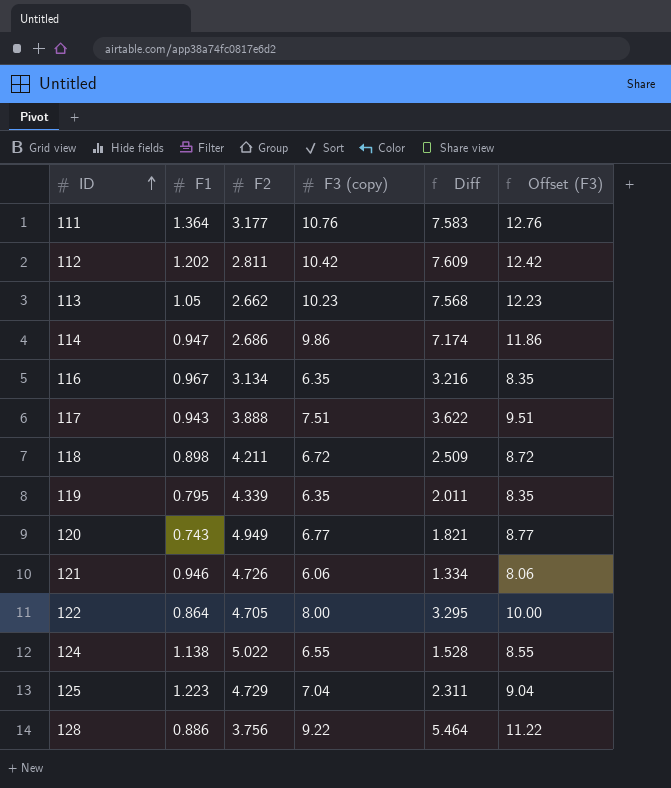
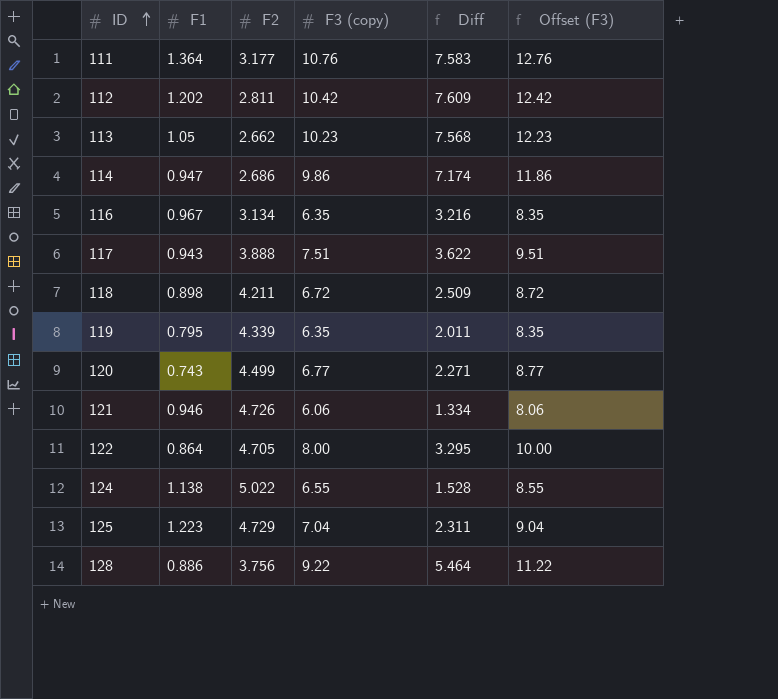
120 | F2: 4.949 -> 4.499
120 | Diff: 1.821 -> 2.271

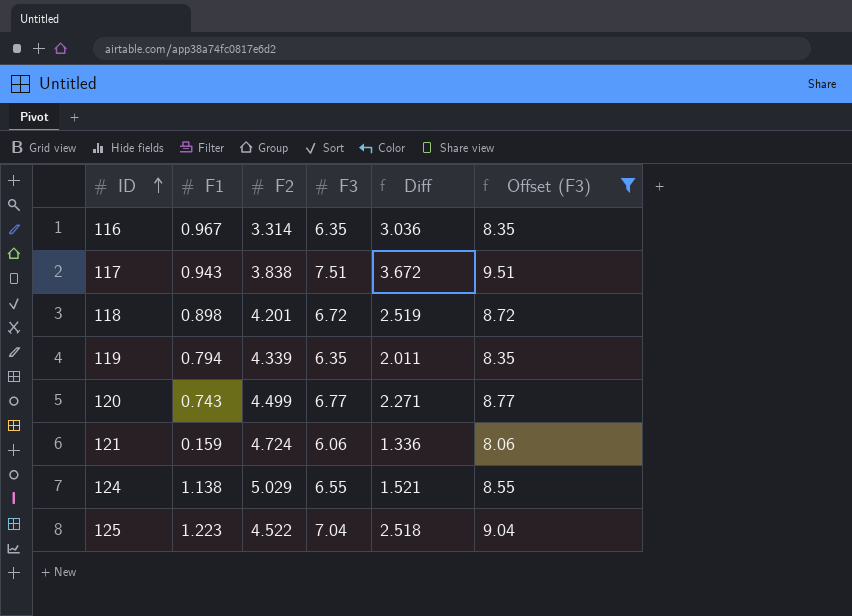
filter: none -> Offset (F3) <= 9.51
column name: F3 (copy) -> F3
116 | F2: 3.134 -> 3.314
116 | Diff: 3.216 -> 3.036
117 | F2: 3.888 -> 3.838
117 | Diff: 3.622 -> 3.672
118 | F2: 4.211 -> 4.201
118 | Diff: 2.509 -> 2.519
119 | F1: 0.795 -> 0.794
121 | F1: 0.946 -> 0.159
121 | F2: 4.726 -> 4.724
121 | Diff: 1.334 -> 1.336
124 | F2: 5.022 -> 5.029
124 | Diff: 1.528 -> 1.521
125 | F2: 4.729 -> 4.522
125 | Diff: 2.311 -> 2.518

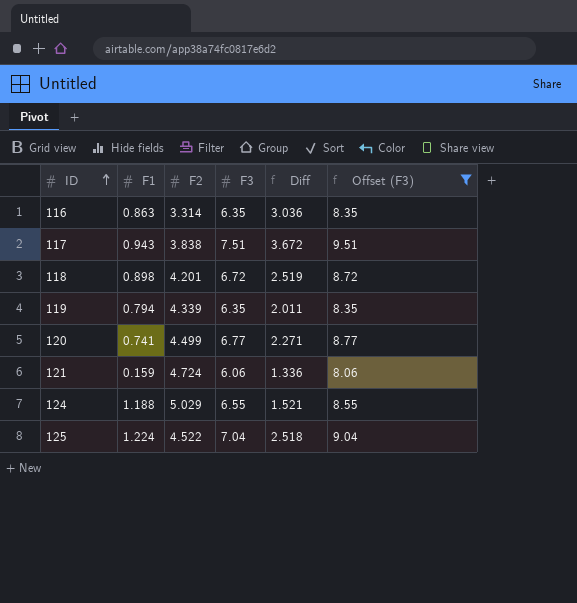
116 | F1: 0.967 -> 0.863
120 | F1: 0.743 -> 0.741
124 | F1: 1.138 -> 1.188
125 | F1: 1.223 -> 1.224

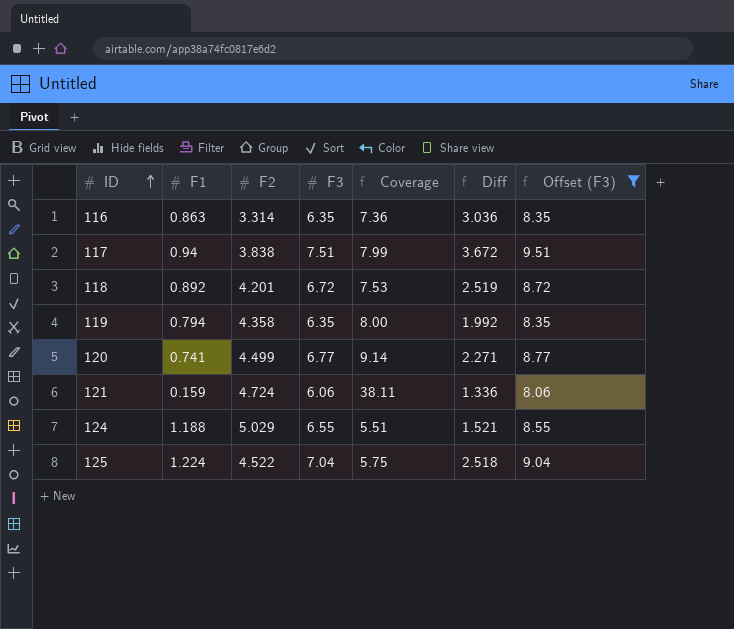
column Coverage | formula: none -> [F3] / [F1]
117 | F1: 0.943 -> 0.94
118 | F1: 0.898 -> 0.892
119 | F2: 4.339 -> 4.358
119 | Diff: 2.011 -> 1.992

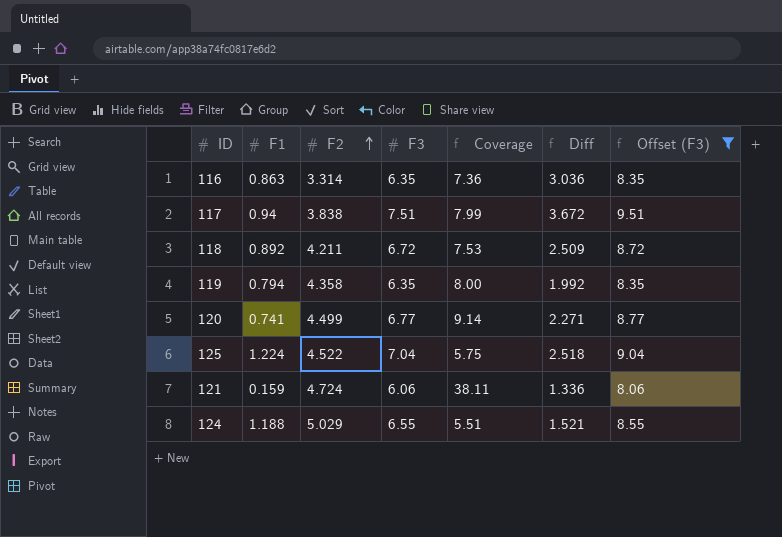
row order: ID ascending -> F2 ascending
118 | F2: 4.201 -> 4.211
118 | Diff: 2.519 -> 2.509

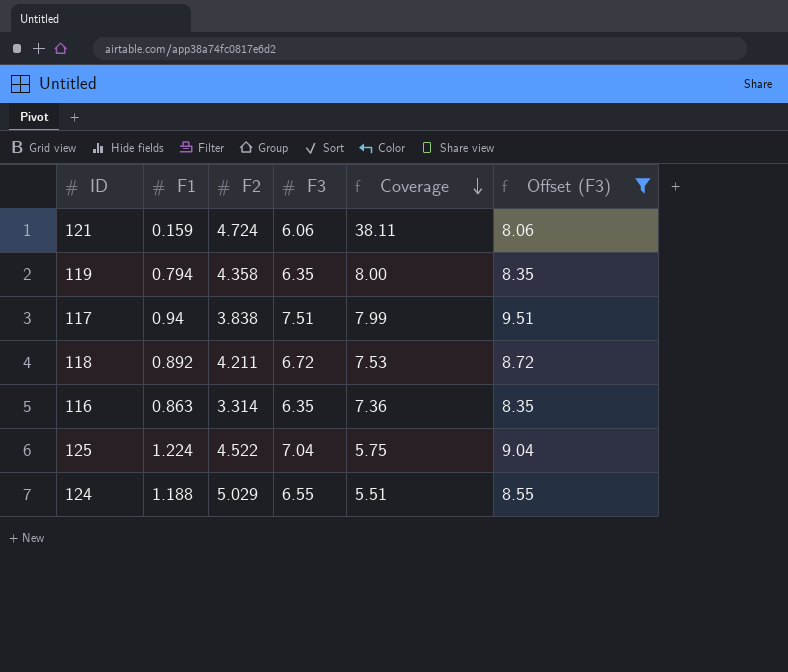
row order: F2 ascending -> Coverage descending
column Diff | formula: [F3] - [F2] -> none
row 120: 0.741 | 4.499 | 6.77 | 9.14 | 2.271 | 8.77 -> none

